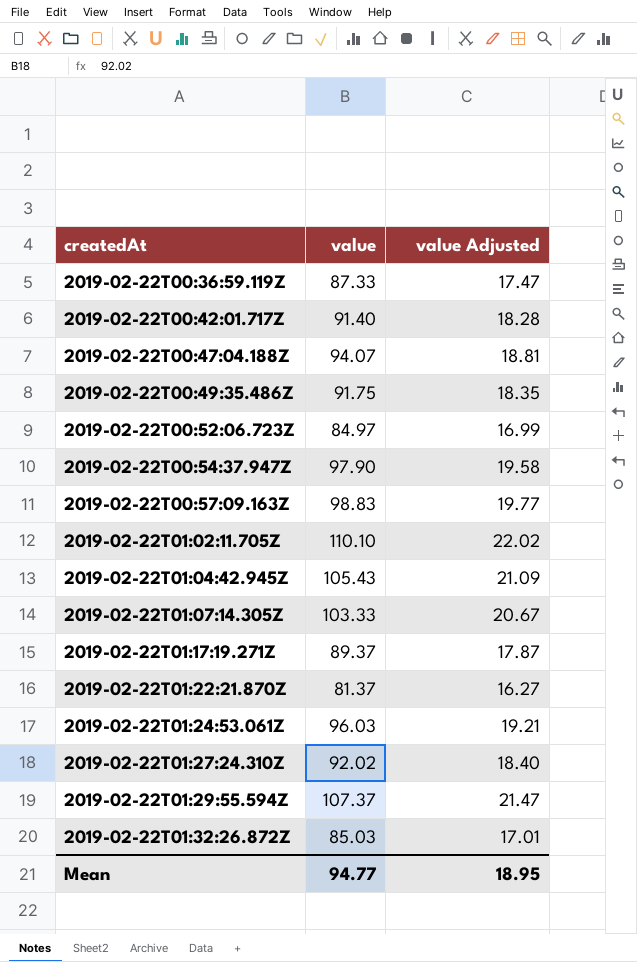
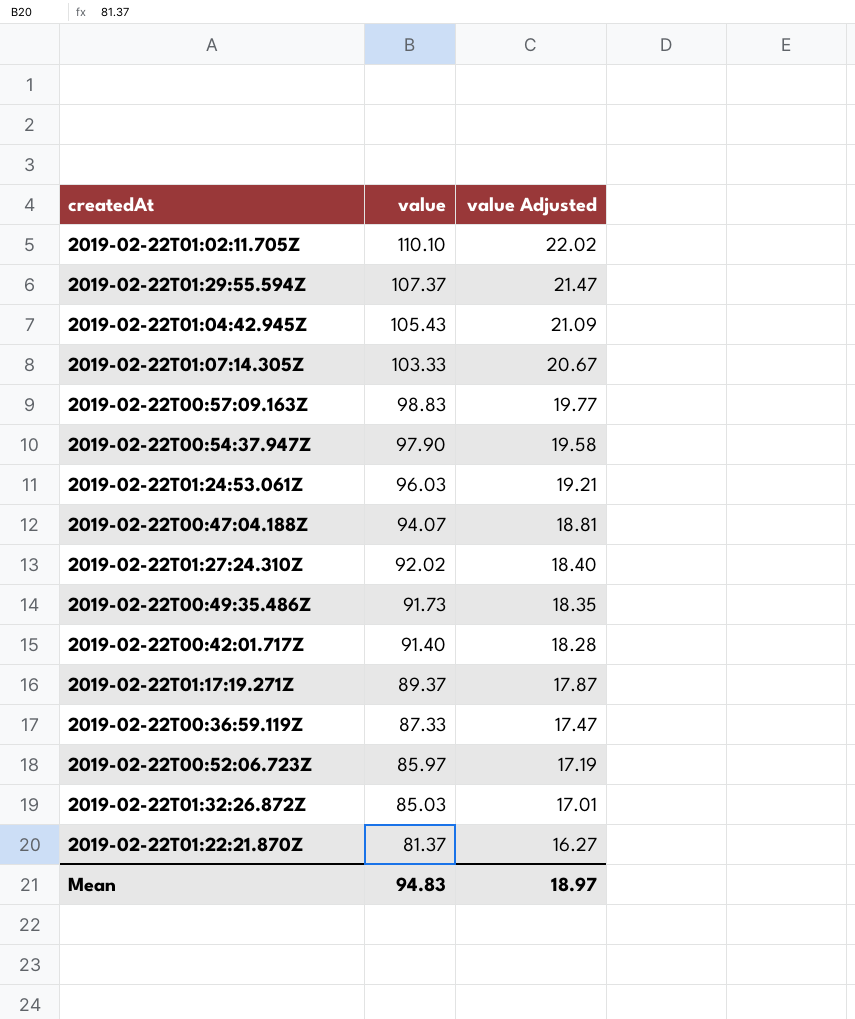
row order: createdAt ascending -> value descending
2019-02-22T00:49:35.486Z | value: 91.75 -> 91.73
2019-02-22T00:52:06.723Z | value: 84.97 -> 85.97
2019-02-22T00:52:06.723Z | value Adjusted: 16.99 -> 17.19
Mean | value: 94.77 -> 94.83
Mean | value Adjusted: 18.95 -> 18.97

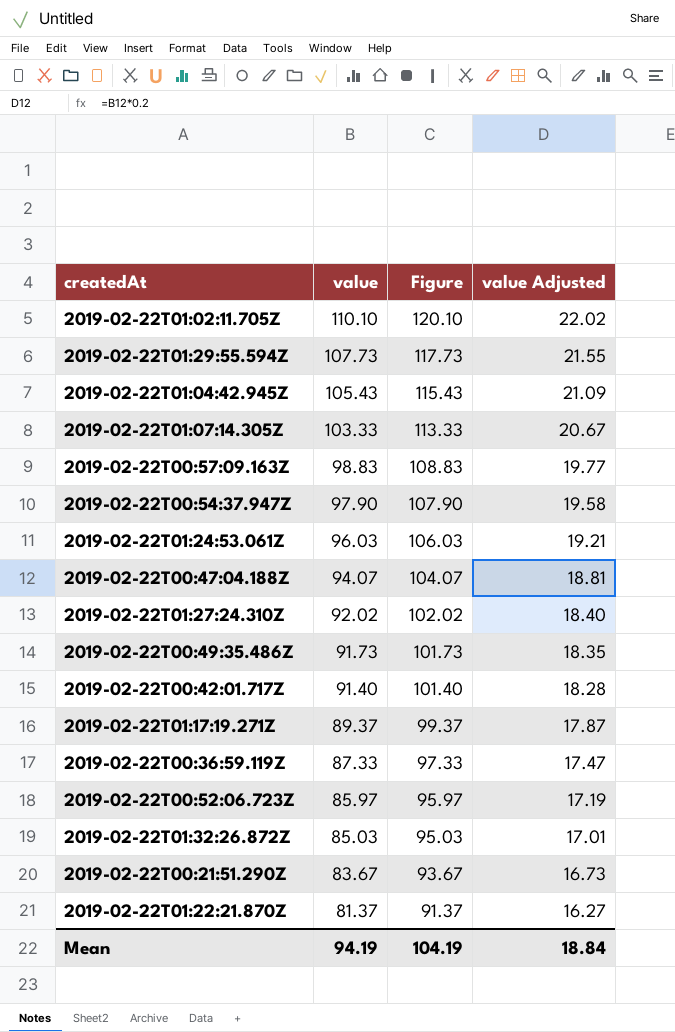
column Figure | formula: none -> [value] + 10
2019-02-22T01:29:55.594Z | value: 107.37 -> 107.73
2019-02-22T01:29:55.594Z | value Adjusted: 21.47 -> 21.55
row 2019-02-22T00:21:51.290Z: none -> 83.67 | 93.67 | 16.73
Mean | value: 94.83 -> 94.19
Mean | value Adjusted: 18.97 -> 18.84

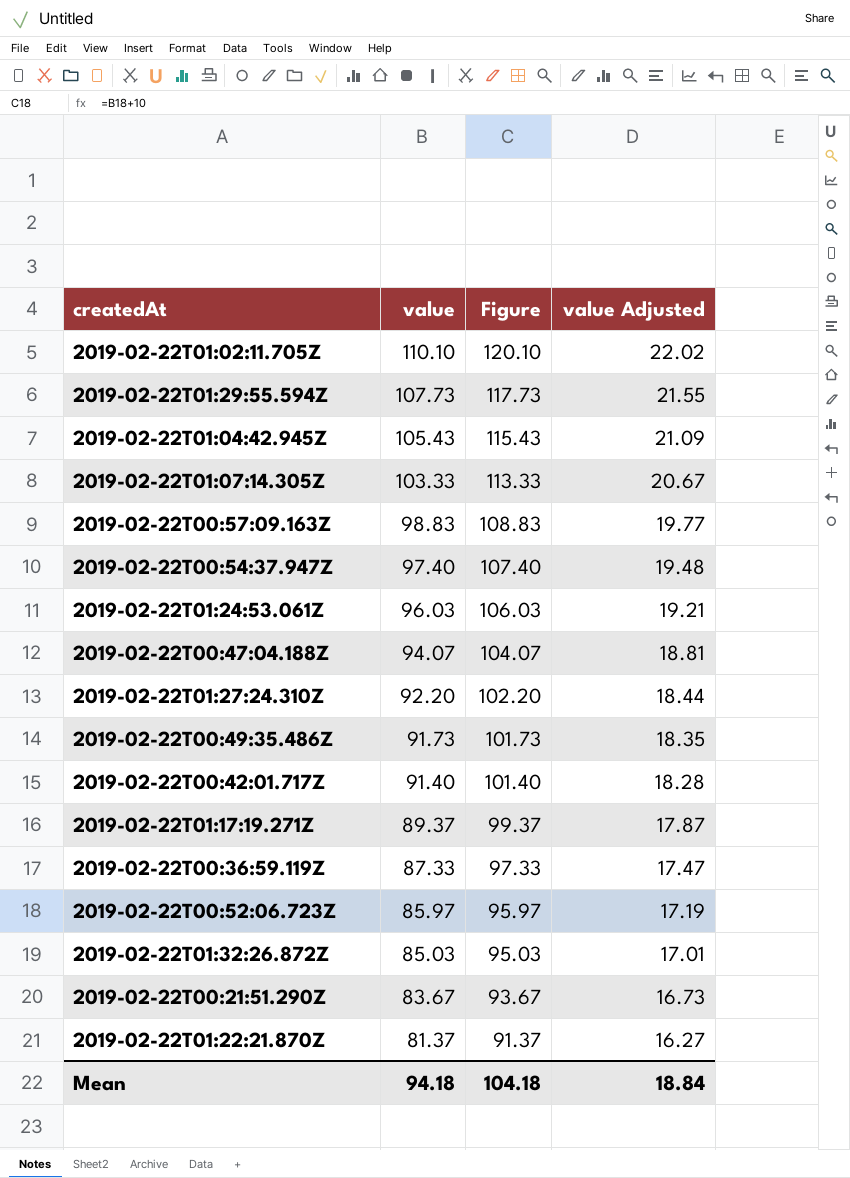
2019-02-22T00:54:37.947Z | value: 97.90 -> 97.40
2019-02-22T00:54:37.947Z | Figure: 107.90 -> 107.40
2019-02-22T00:54:37.947Z | value Adjusted: 19.58 -> 19.48
2019-02-22T01:27:24.310Z | value: 92.02 -> 92.20
2019-02-22T01:27:24.310Z | Figure: 102.02 -> 102.20
2019-02-22T01:27:24.310Z | value Adjusted: 18.40 -> 18.44
Mean | value: 94.19 -> 94.18
Mean | Figure: 104.19 -> 104.18

